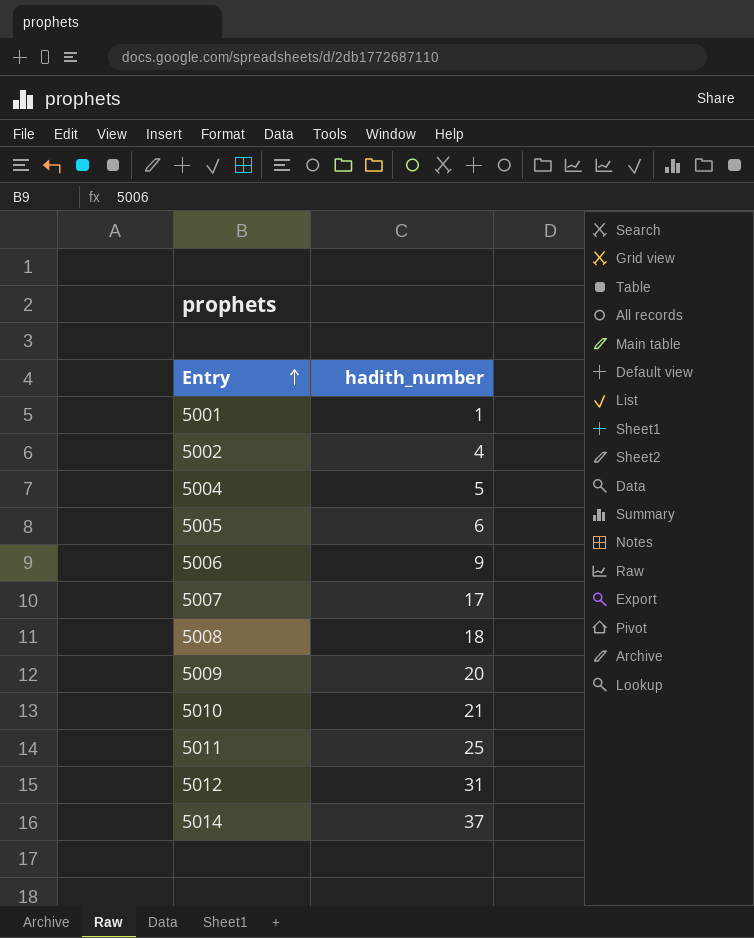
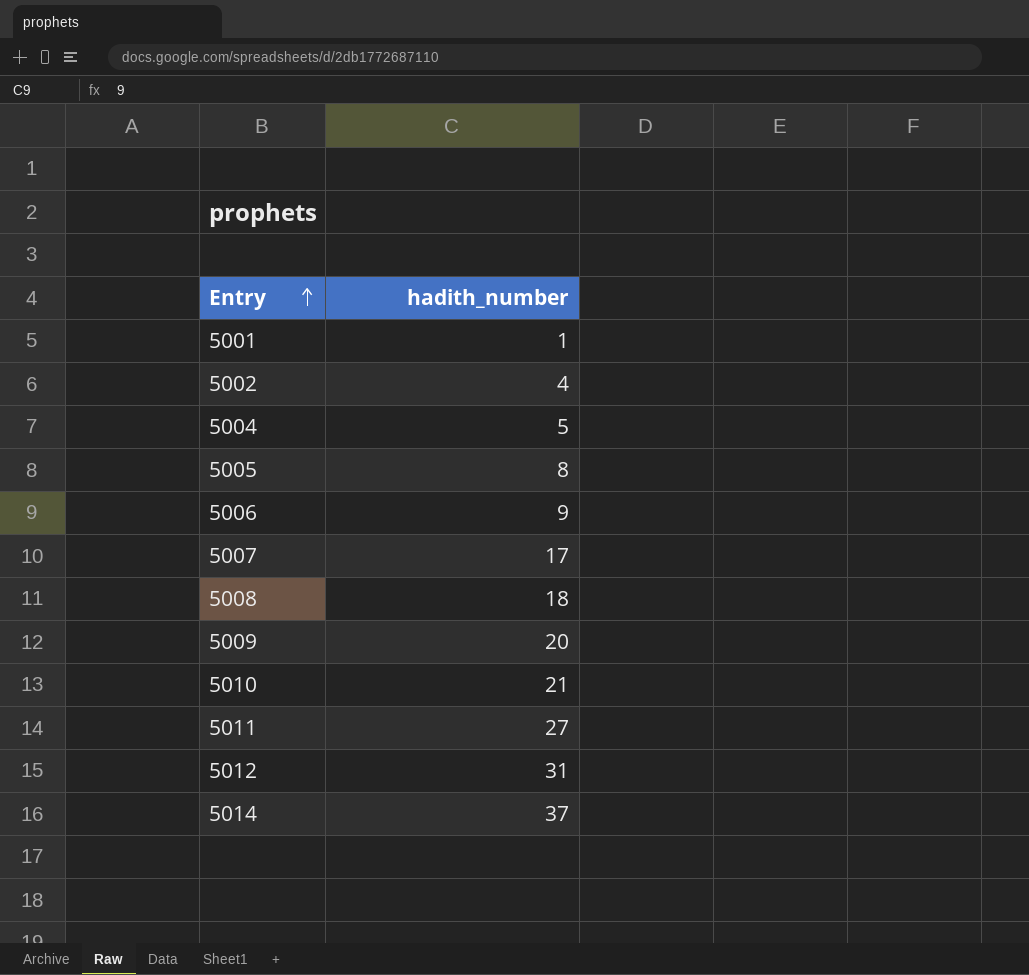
5005 | hadith_number: 6 -> 8
5011 | hadith_number: 25 -> 27

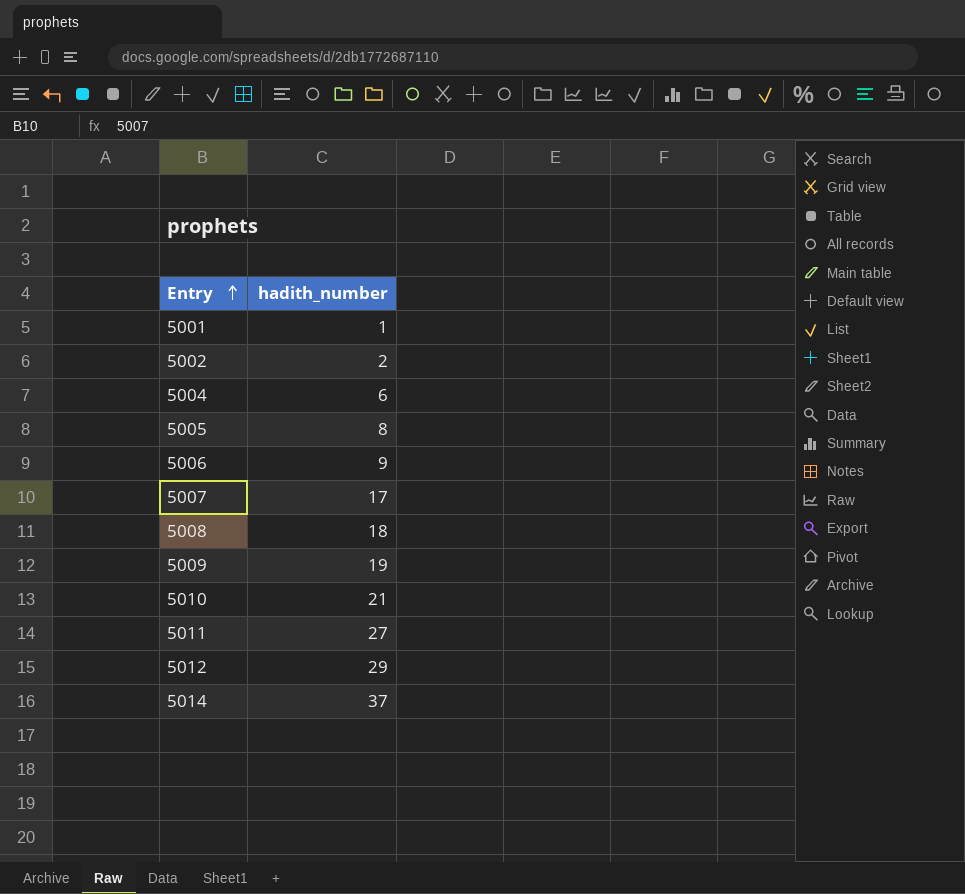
5002 | hadith_number: 4 -> 2
5004 | hadith_number: 5 -> 6
5009 | hadith_number: 20 -> 19
5012 | hadith_number: 31 -> 29

